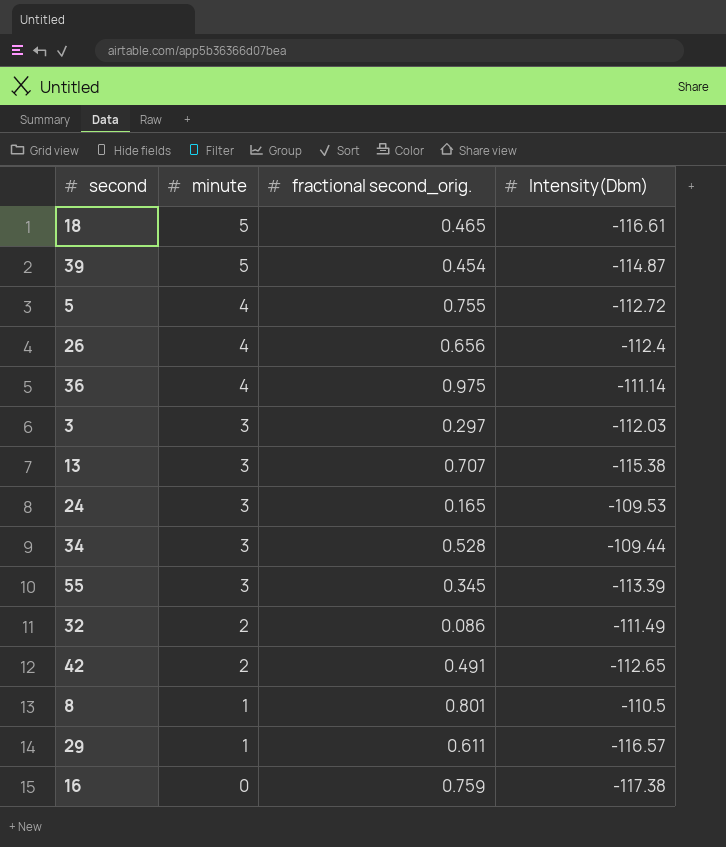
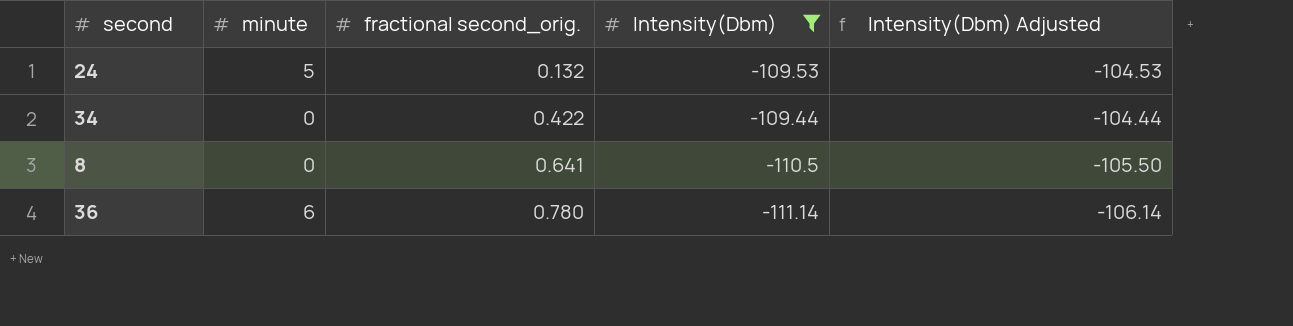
filter: none -> Intensity(Dbm) >= -111.14
row order: minute descending -> fractional second_orig. ascending
column Intensity(Dbm) Adjusted | formula: none -> [Intensity(Dbm)] + 5
24 | minute: 3 -> 5
24 | fractional second_orig.: 0.165 -> 0.132
34 | minute: 3 -> 0
34 | fractional second_orig.: 0.528 -> 0.422
8 | minute: 1 -> 0
8 | fractional second_orig.: 0.801 -> 0.641
36 | minute: 4 -> 6
36 | fractional second_orig.: 0.975 -> 0.780

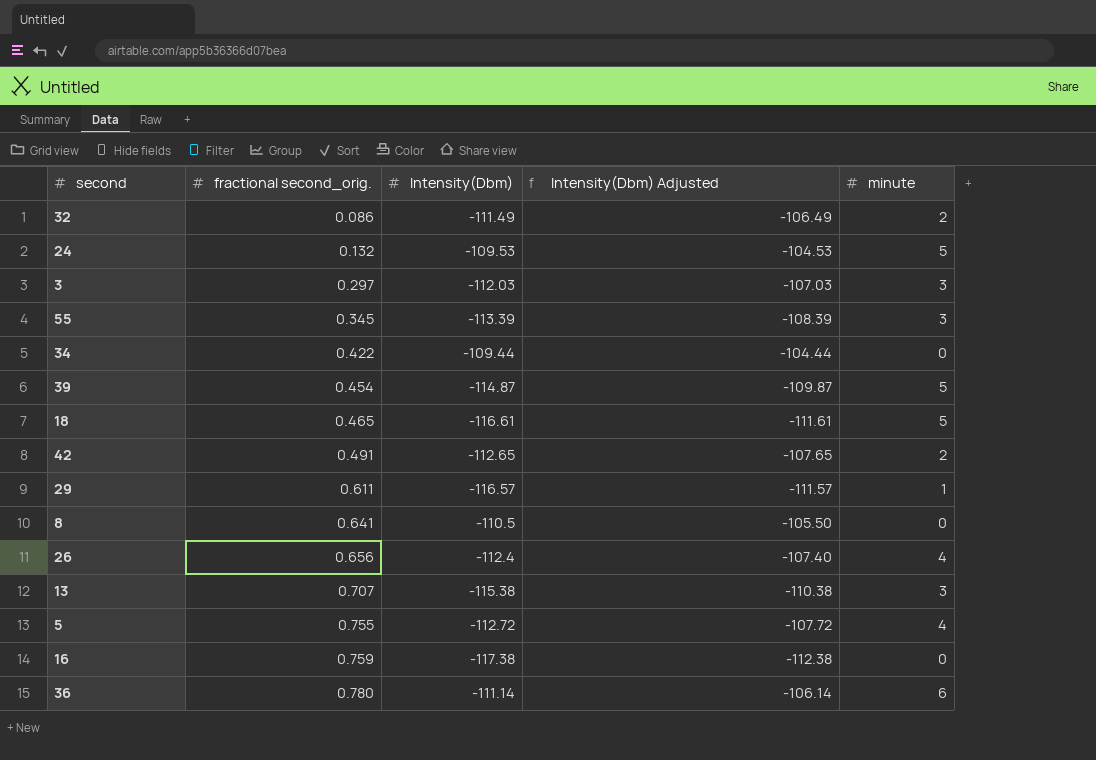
filter: Intensity(Dbm) >= -111.14 -> none
column minute | position: 2 -> 5

